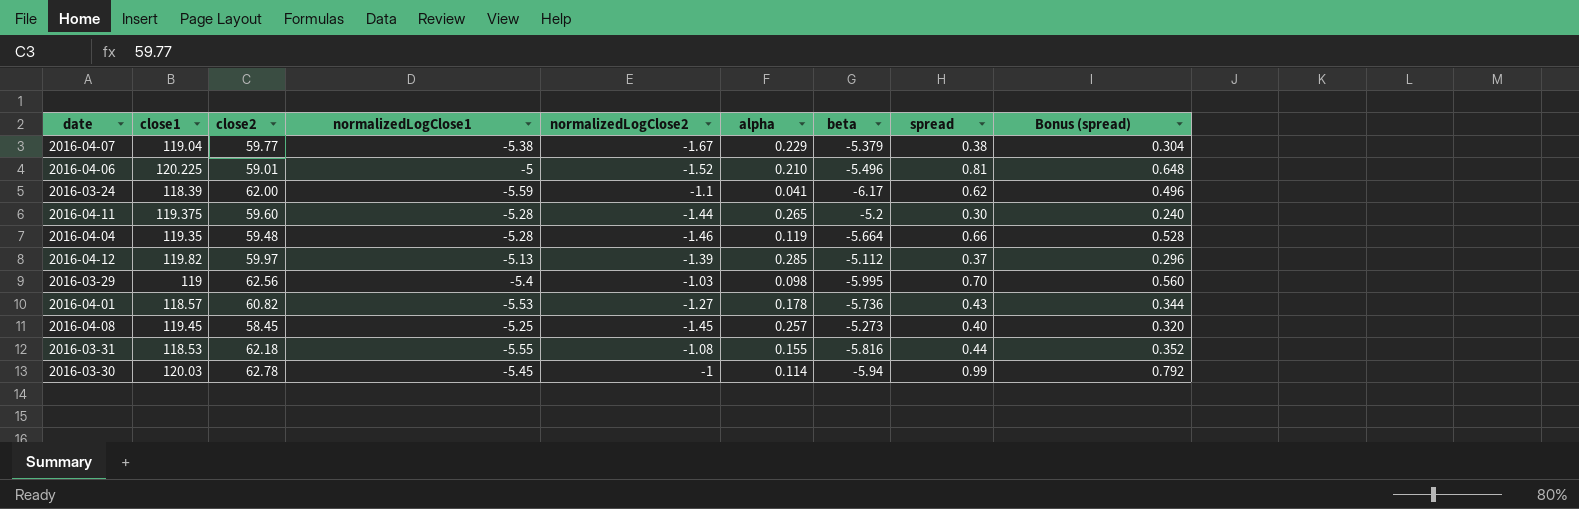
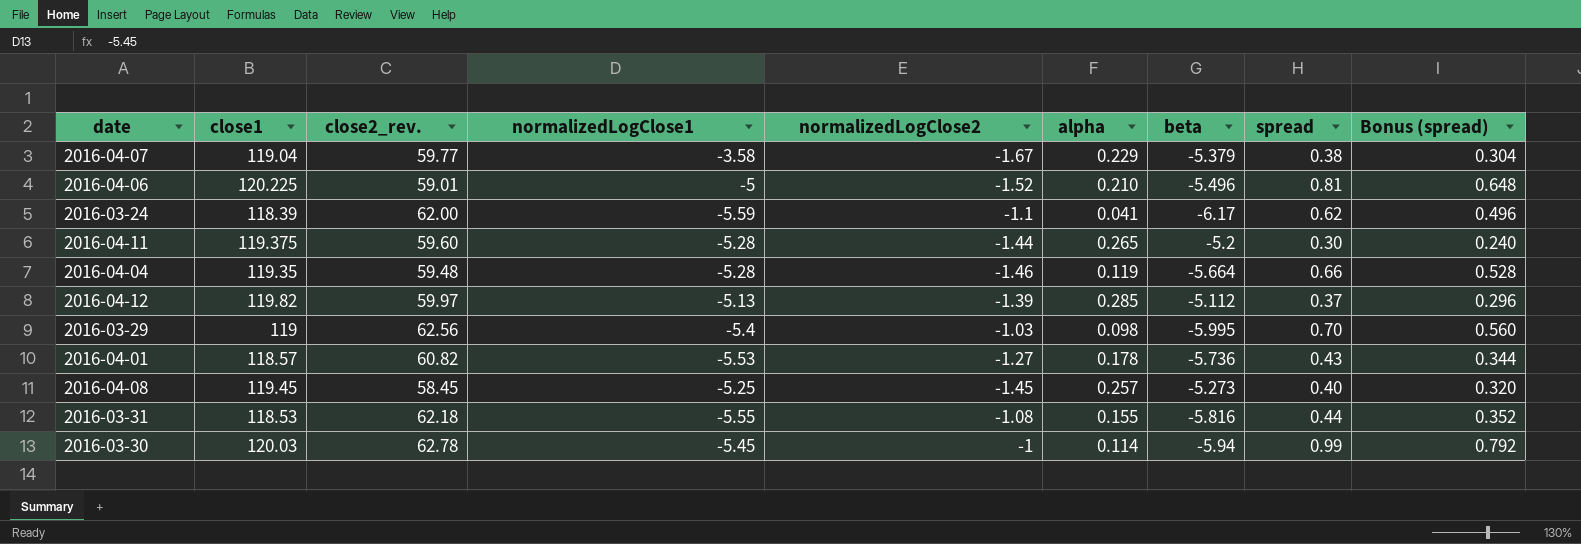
column name: close2 -> close2_rev.
2016-04-07 | normalizedLogClose1: -5.38 -> -3.58

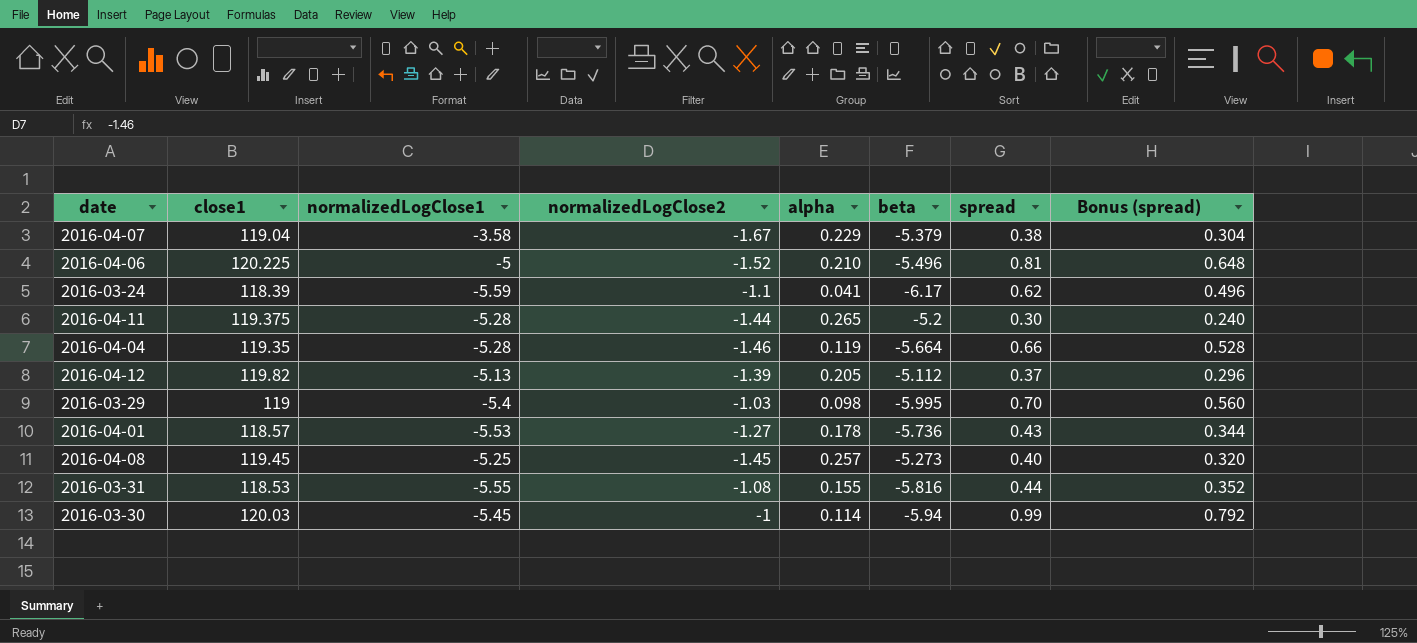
column close2_rev. | position: 3 -> none
2016-04-12 | alpha: 0.285 -> 0.205

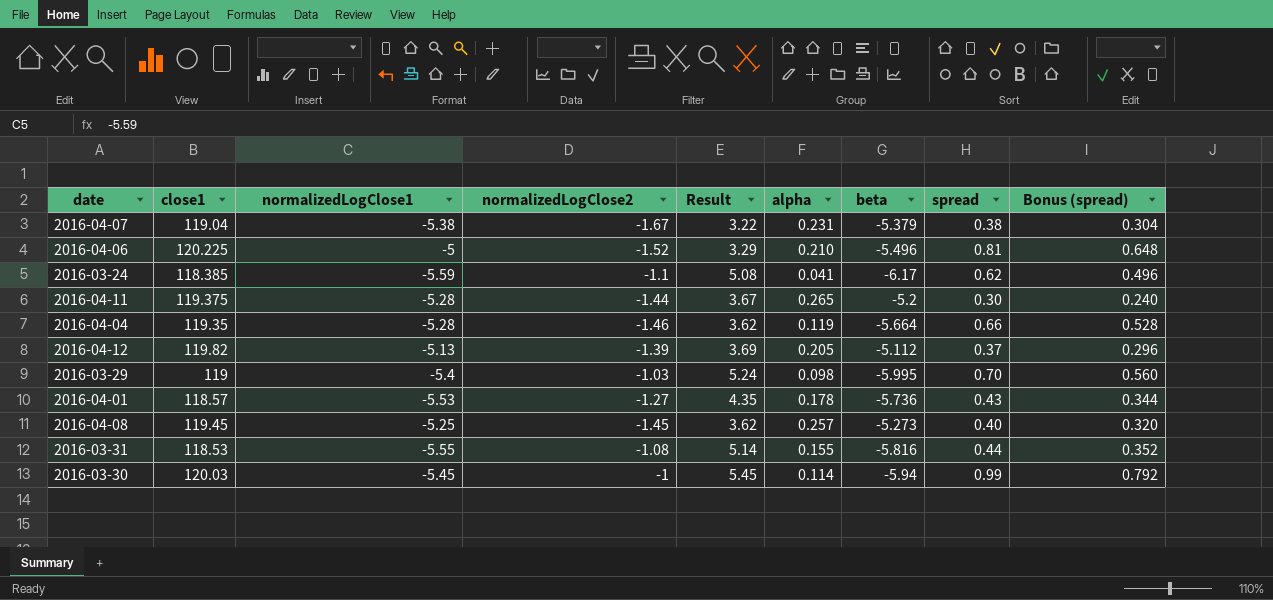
column Result | formula: none -> [normalizedLogClose1] / [normalizedLogClose2]
2016-04-07 | normalizedLogClose1: -3.58 -> -5.38
2016-04-07 | alpha: 0.229 -> 0.231
2016-03-24 | close1: 118.39 -> 118.385

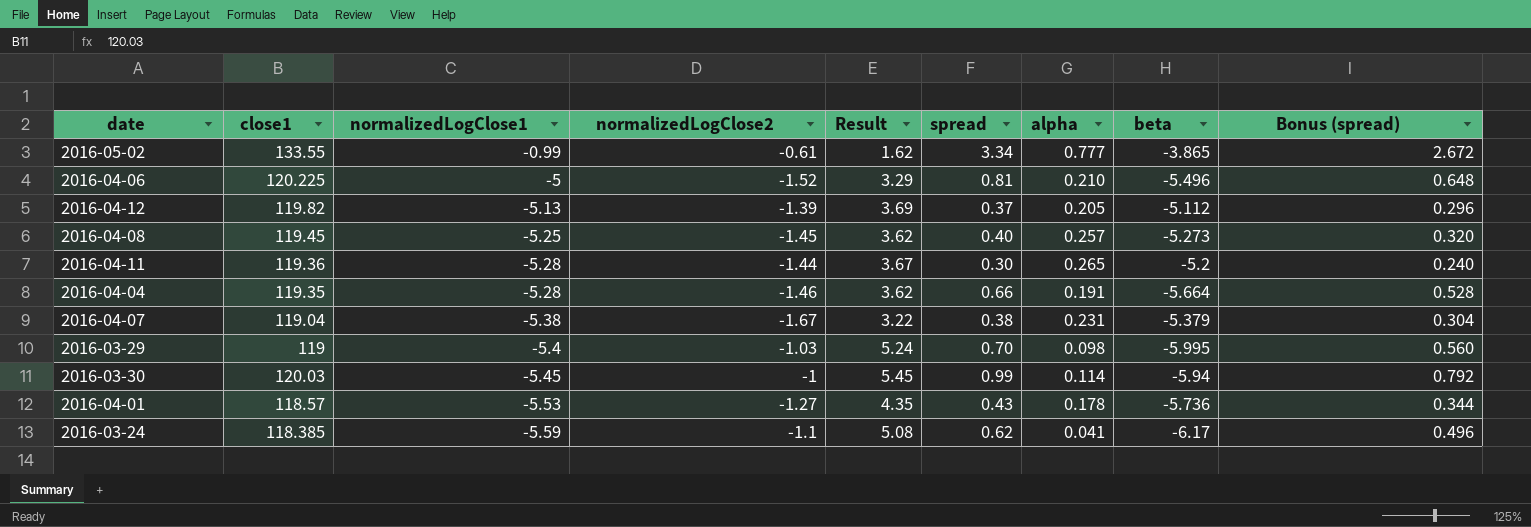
row order: none -> normalizedLogClose1 descending
column spread | position: 8 -> 6
row 2016-03-31: 118.53 | -5.55 | -1.08 | 5.14 | 0.155 | -5.816 | 0.44 | 0.352 -> none
row 2016-05-02: none -> 133.55 | -0.99 | -0.61 | 1.62 | 3.34 | 0.777 | -3.865 | 2.672
2016-04-11 | close1: 119.375 -> 119.36
2016-04-04 | alpha: 0.119 -> 0.191

